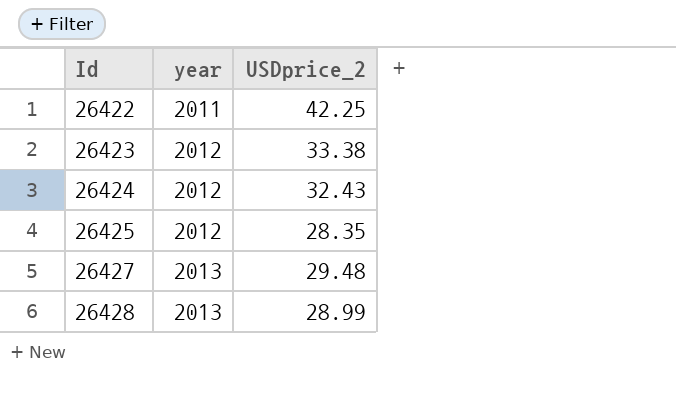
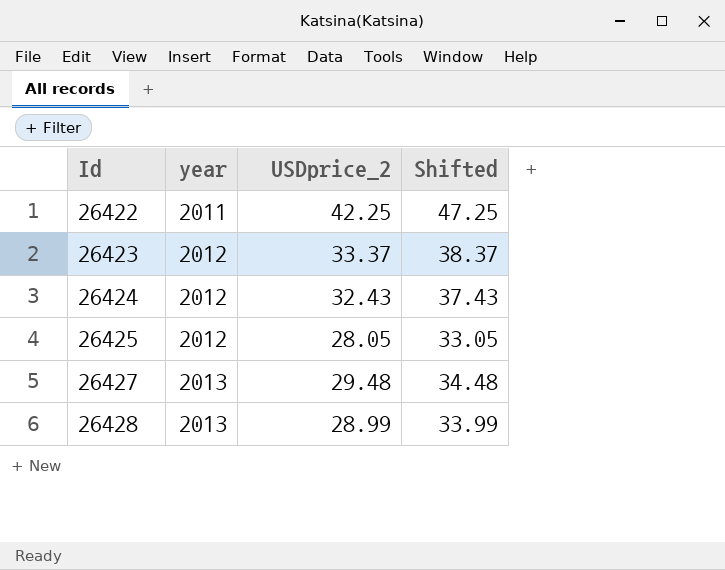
column Shifted | formula: none -> [USDprice_2] + 5
26423 | USDprice_2: 33.38 -> 33.37
26425 | USDprice_2: 28.35 -> 28.05

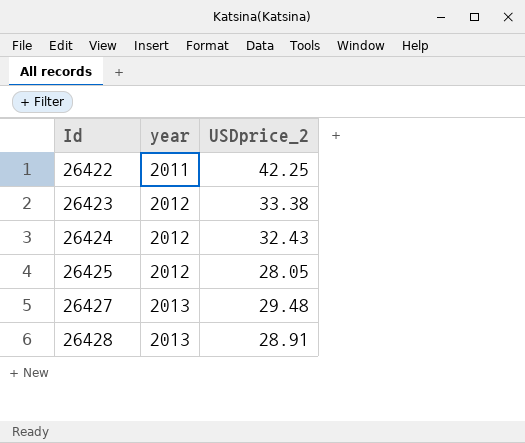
column Shifted | formula: [USDprice_2] + 5 -> none
26423 | USDprice_2: 33.37 -> 33.38
26428 | USDprice_2: 28.99 -> 28.91

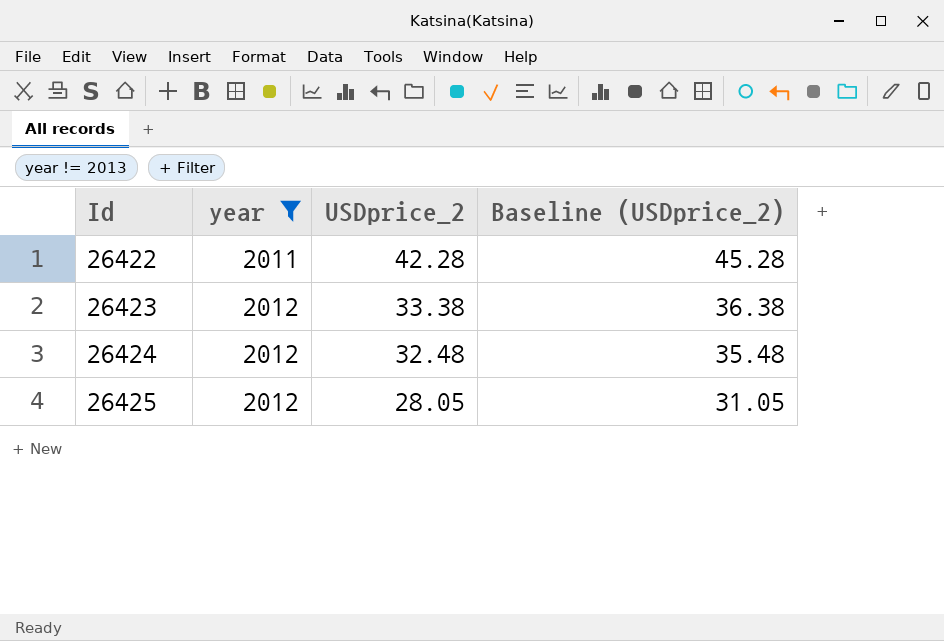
filter: none -> year != 2013
column Baseline (USDprice_2) | formula: none -> [USDprice_2] + 3
26422 | USDprice_2: 42.25 -> 42.28
26424 | USDprice_2: 32.43 -> 32.48

